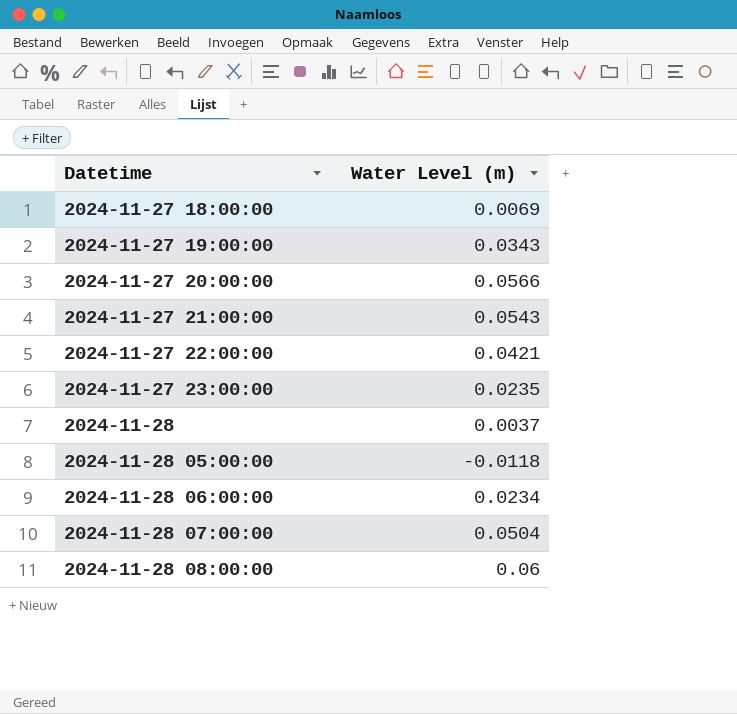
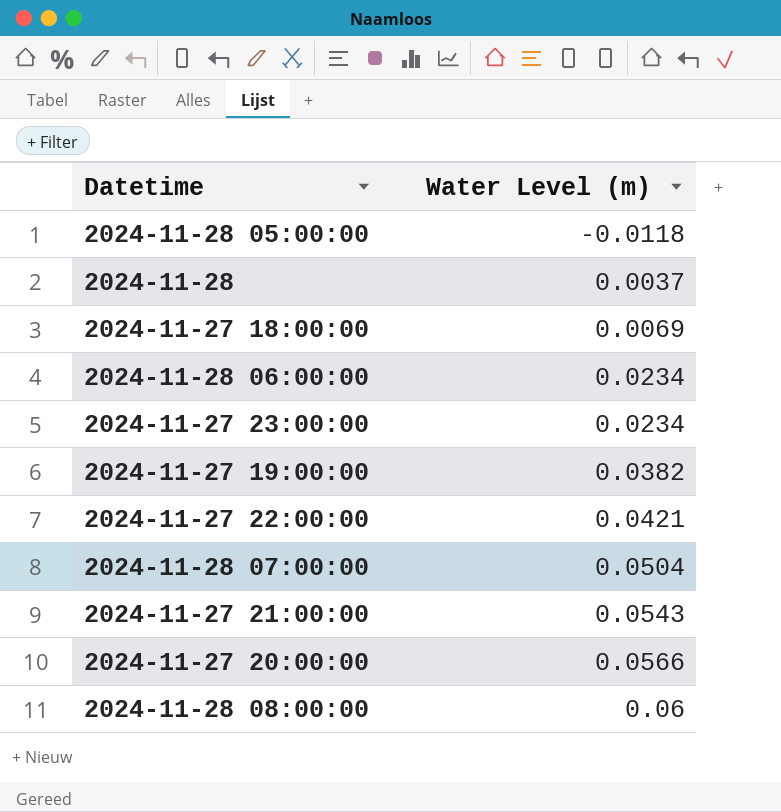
row order: Datetime ascending -> Water Level (m) ascending
2024-11-27 23:00:00 | Water Level (m): 0.0235 -> 0.0234
2024-11-27 19:00:00 | Water Level (m): 0.0343 -> 0.0382

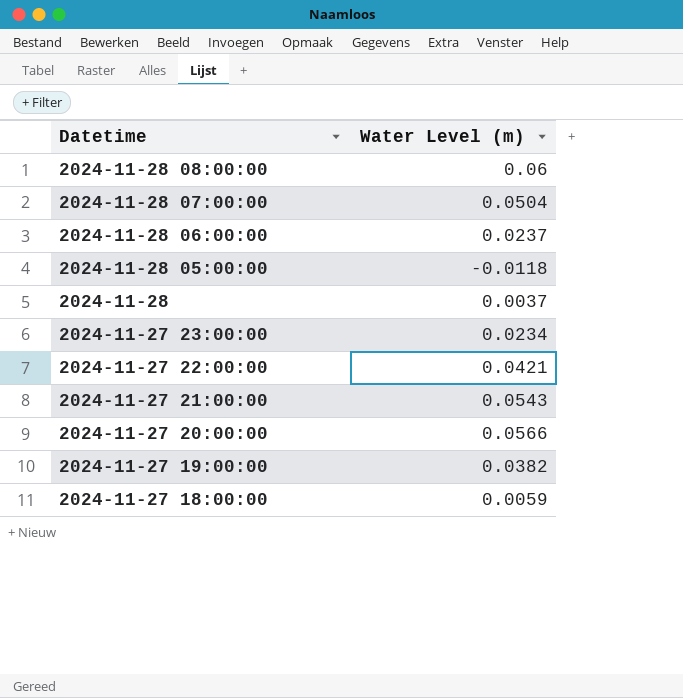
row order: Water Level (m) ascending -> Datetime descending
2024-11-28 06:00:00 | Water Level (m): 0.0234 -> 0.0237
2024-11-27 18:00:00 | Water Level (m): 0.0069 -> 0.0059

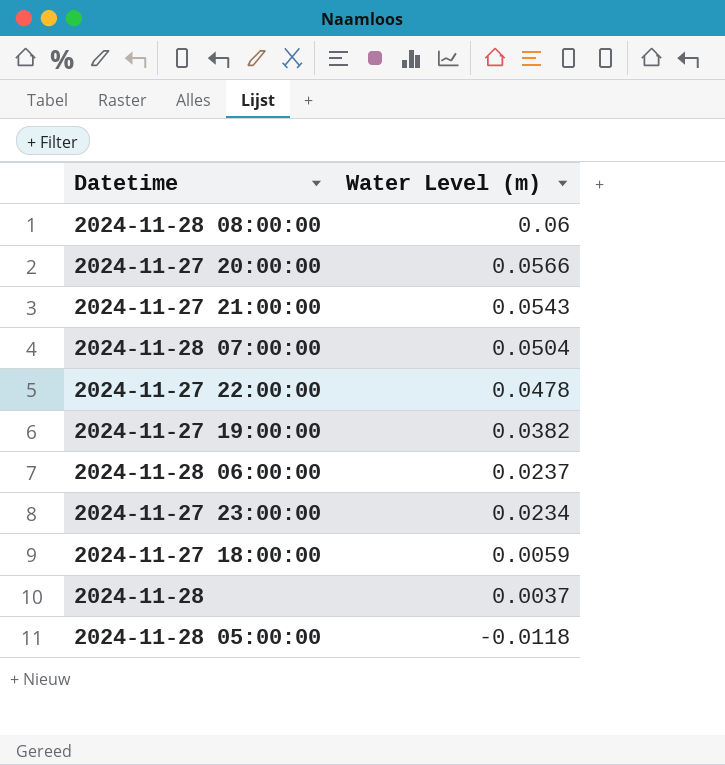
row order: Datetime descending -> Water Level (m) descending
2024-11-27 22:00:00 | Water Level (m): 0.0421 -> 0.0478

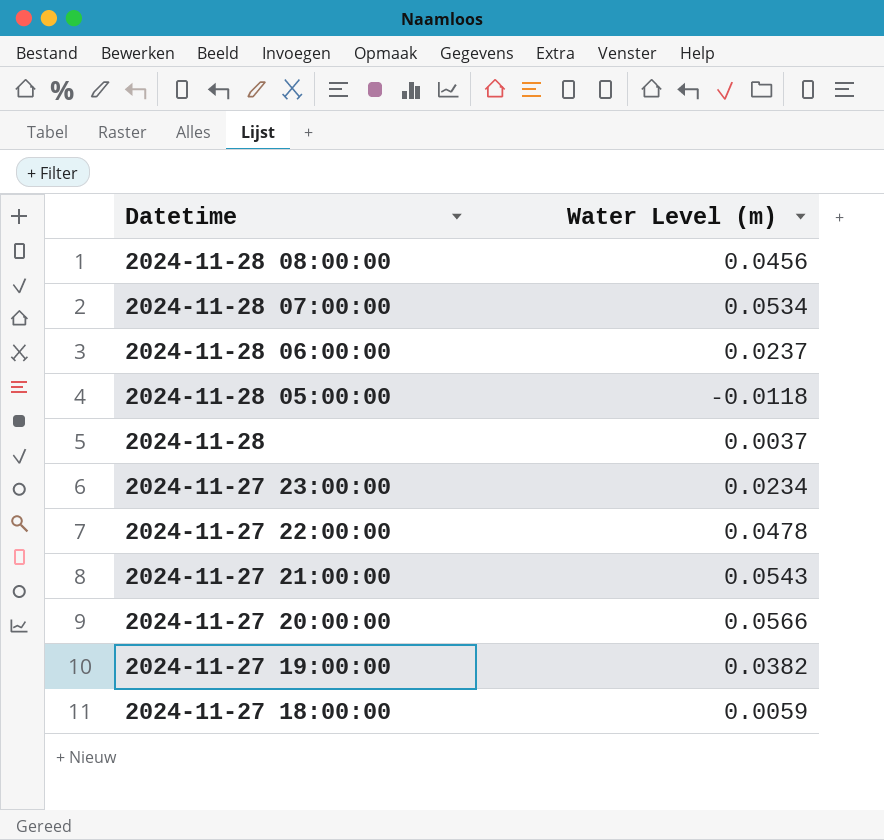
row order: Water Level (m) descending -> Datetime descending
2024-11-28 08:00:00 | Water Level (m): 0.06 -> 0.0456
2024-11-28 07:00:00 | Water Level (m): 0.0504 -> 0.0534

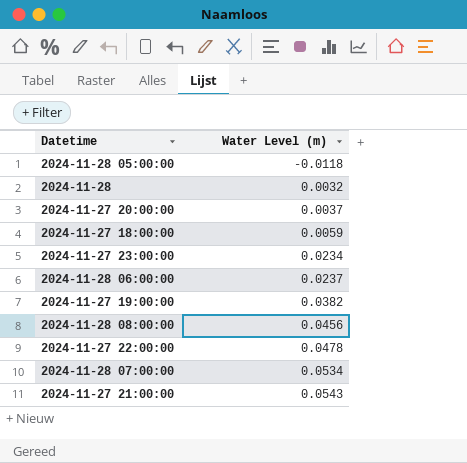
row order: Datetime descending -> Water Level (m) ascending
2024-11-28 | Water Level (m): 0.0037 -> 0.0032
2024-11-27 20:00:00 | Water Level (m): 0.0566 -> 0.0037

